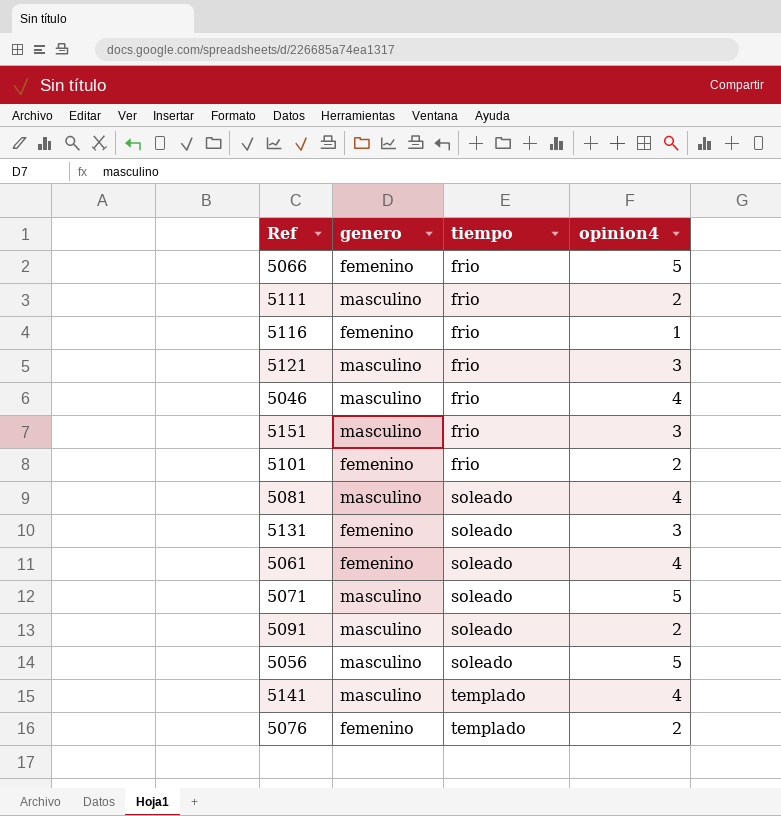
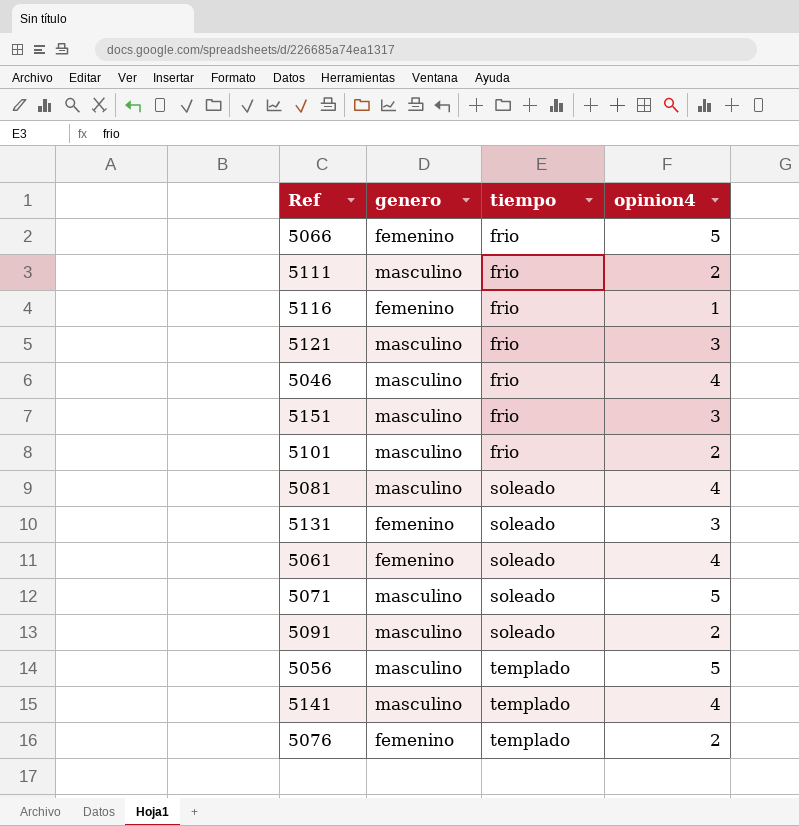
5101 | genero: femenino -> masculino
5056 | tiempo: soleado -> templado

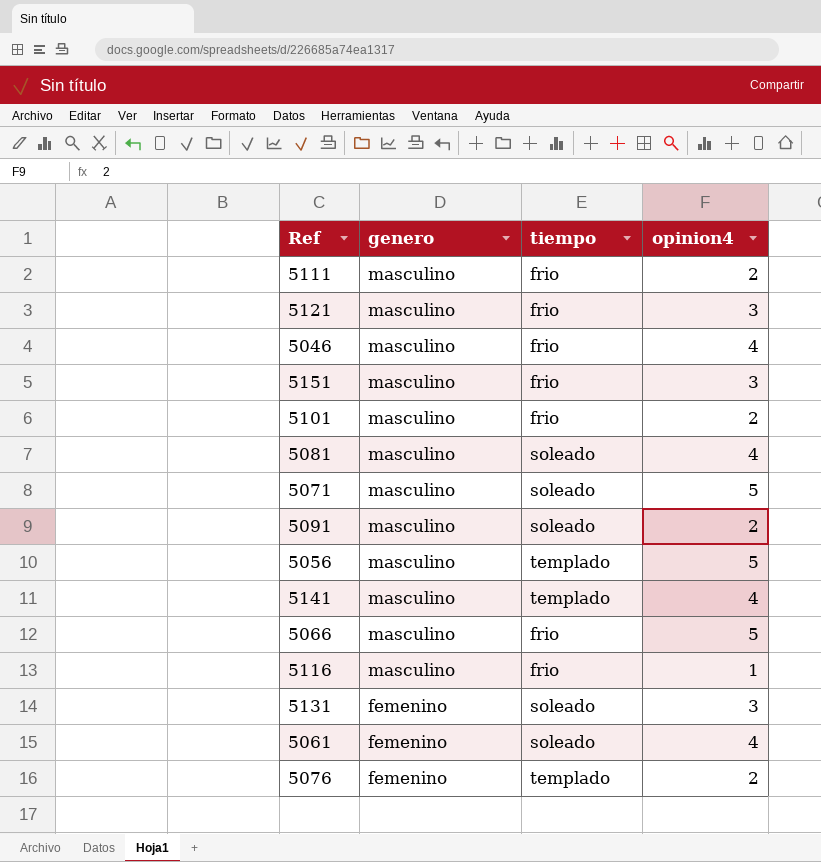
row order: tiempo ascending -> genero descending
5066 | genero: femenino -> masculino
5116 | genero: femenino -> masculino

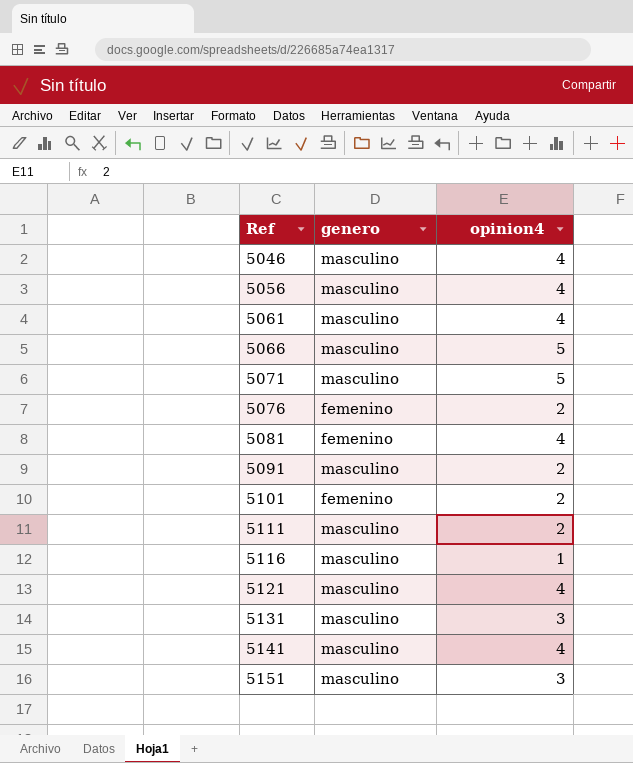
row order: genero descending -> Ref ascending
column tiempo | position: 3 -> none
5056 | opinion4: 5 -> 4
5061 | genero: femenino -> masculino
5081 | genero: masculino -> femenino
5101 | genero: masculino -> femenino
5121 | opinion4: 3 -> 4
5131 | genero: femenino -> masculino

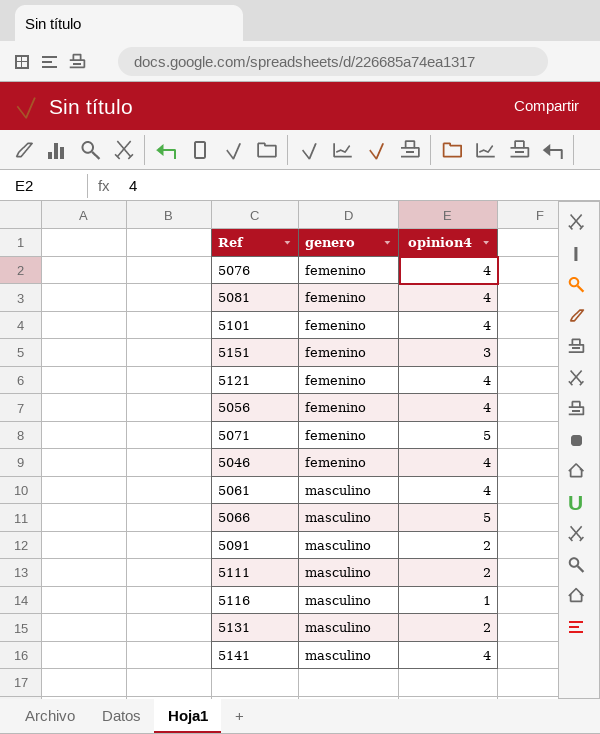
row order: Ref ascending -> genero ascending
5076 | opinion4: 2 -> 4
5101 | opinion4: 2 -> 4
5151 | genero: masculino -> femenino
5121 | genero: masculino -> femenino
5056 | genero: masculino -> femenino
5071 | genero: masculino -> femenino
5046 | genero: masculino -> femenino
5131 | opinion4: 3 -> 2

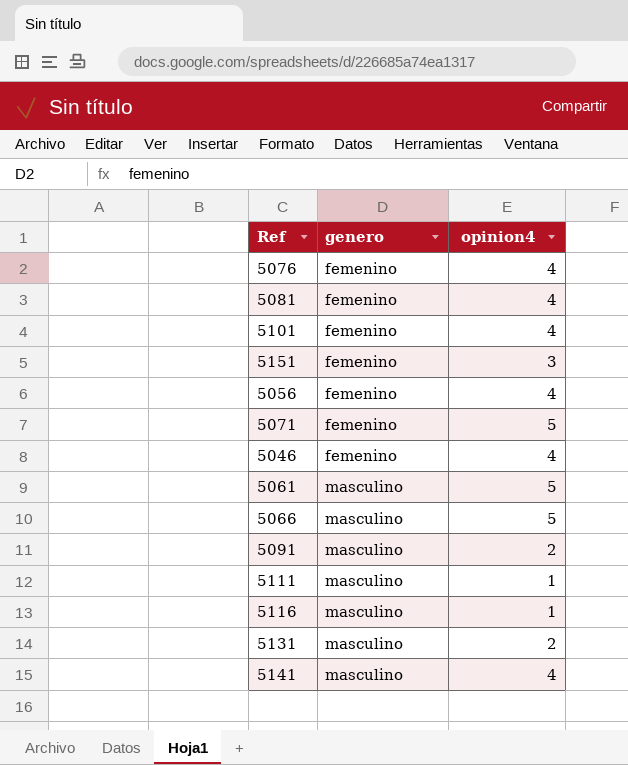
row 5121: femenino | 4 -> none
5061 | opinion4: 4 -> 5
5111 | opinion4: 2 -> 1

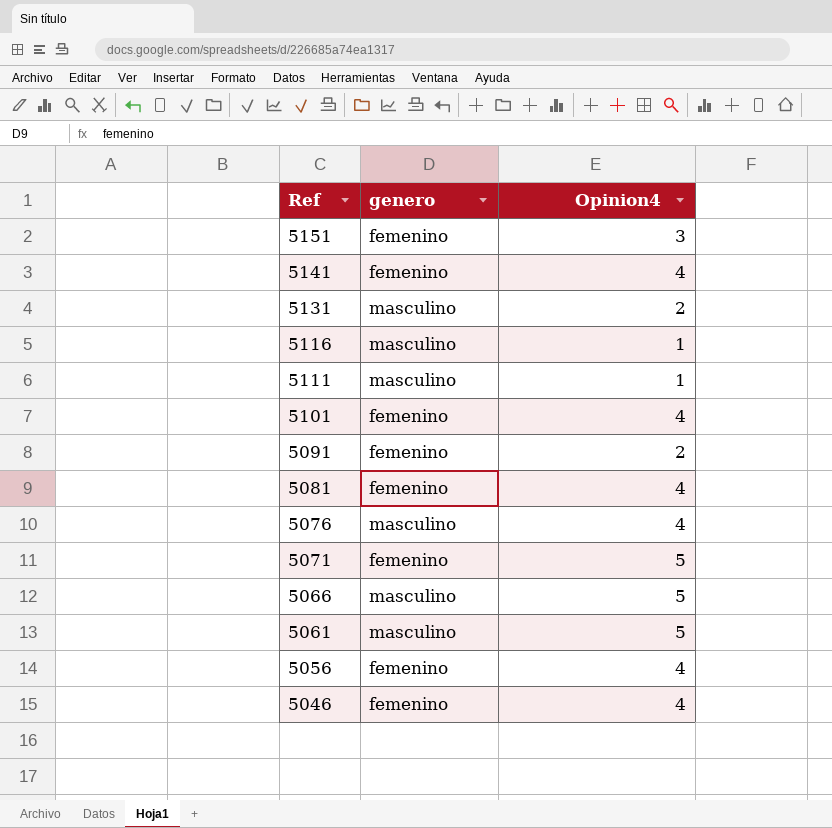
row order: genero ascending -> Ref descending
column name: opinion4 -> Opinion4
5141 | genero: masculino -> femenino
5091 | genero: masculino -> femenino
5076 | genero: femenino -> masculino

